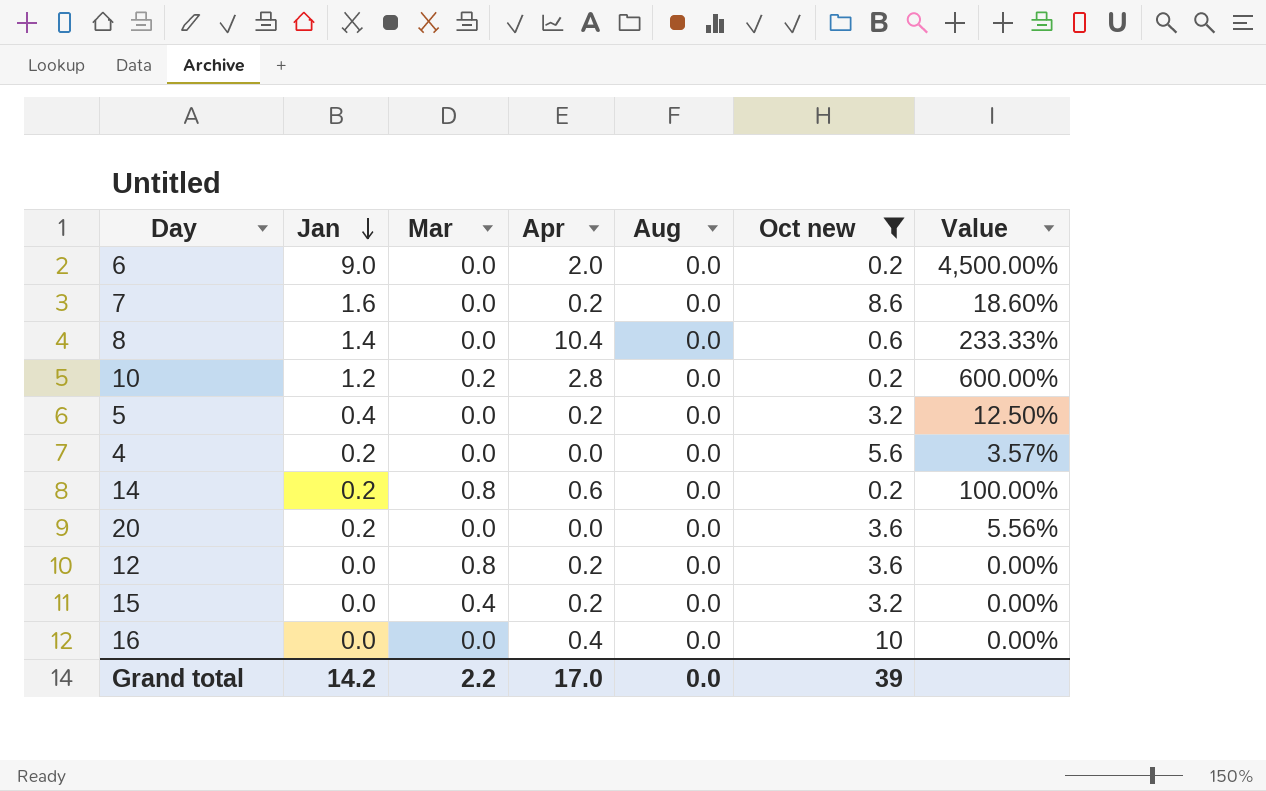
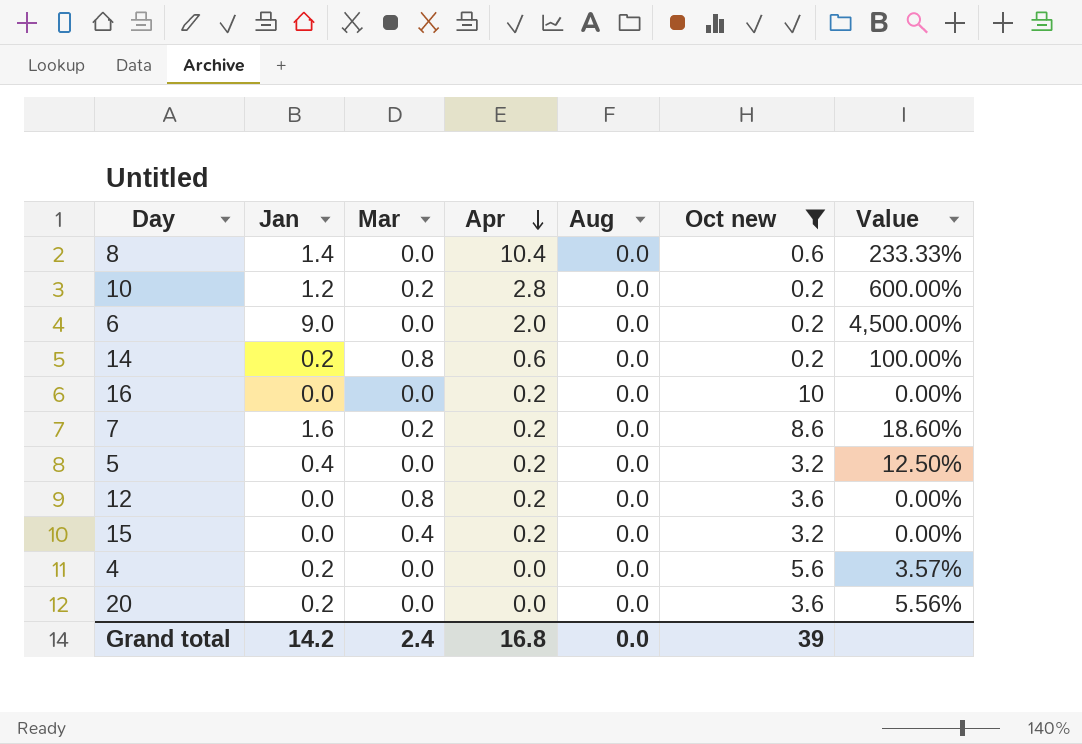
row order: Jan descending -> Apr descending
16 | Apr: 0.4 -> 0.2
7 | Mar: 0.0 -> 0.2
Grand total | Mar: 2.2 -> 2.4
Grand total | Apr: 17.0 -> 16.8

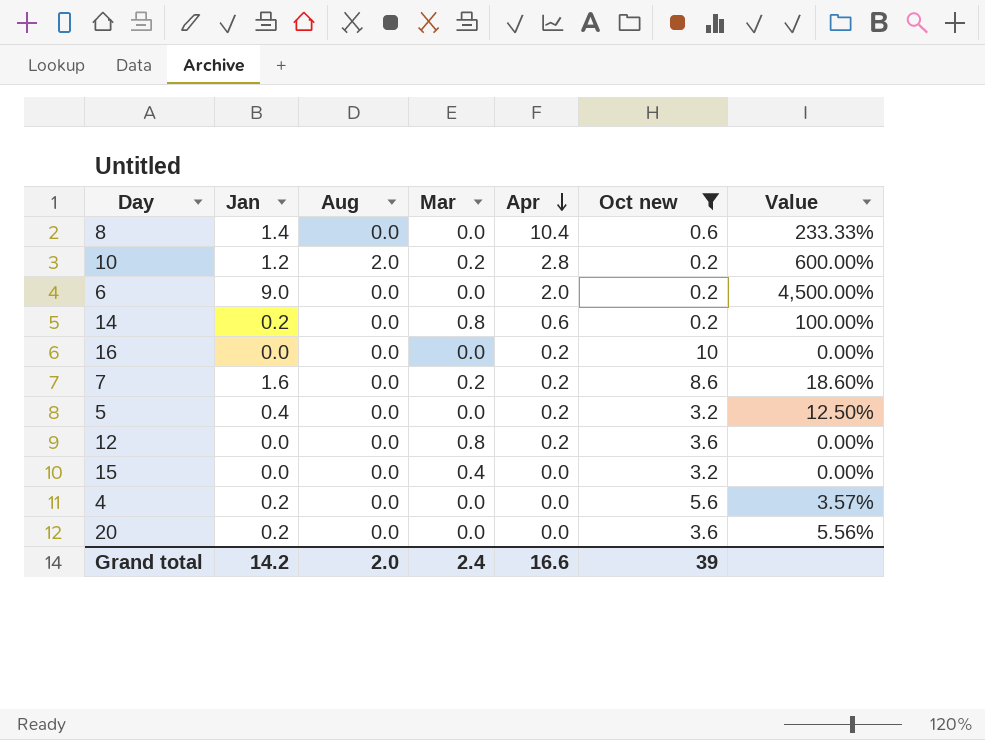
column Aug | position: 5 -> 3
10 | Aug: 0.0 -> 2.0
15 | Apr: 0.2 -> 0.0
Grand total | Aug: 0.0 -> 2.0
Grand total | Apr: 16.8 -> 16.6

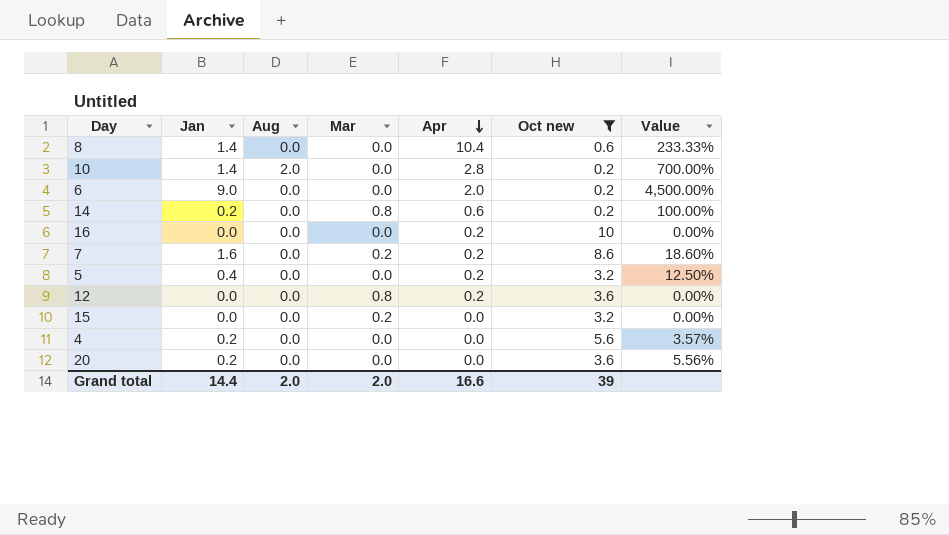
10 | Jan: 1.2 -> 1.4
10 | Mar: 0.2 -> 0.0
10 | Value: 600.00% -> 700.00%
15 | Mar: 0.4 -> 0.2
Grand total | Jan: 14.2 -> 14.4
Grand total | Mar: 2.4 -> 2.0

